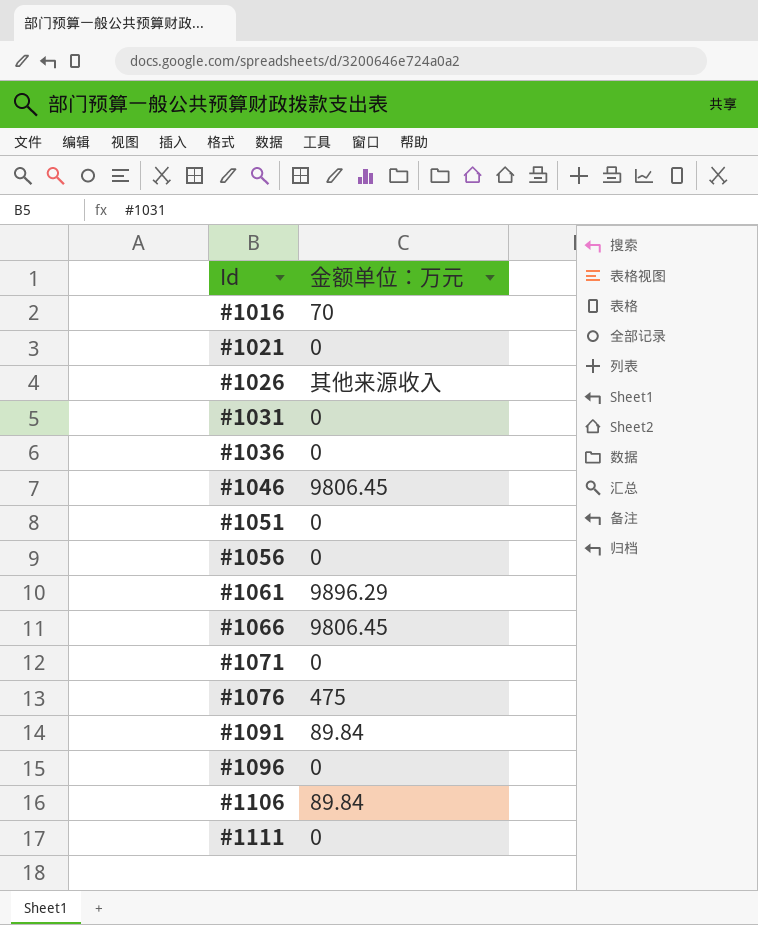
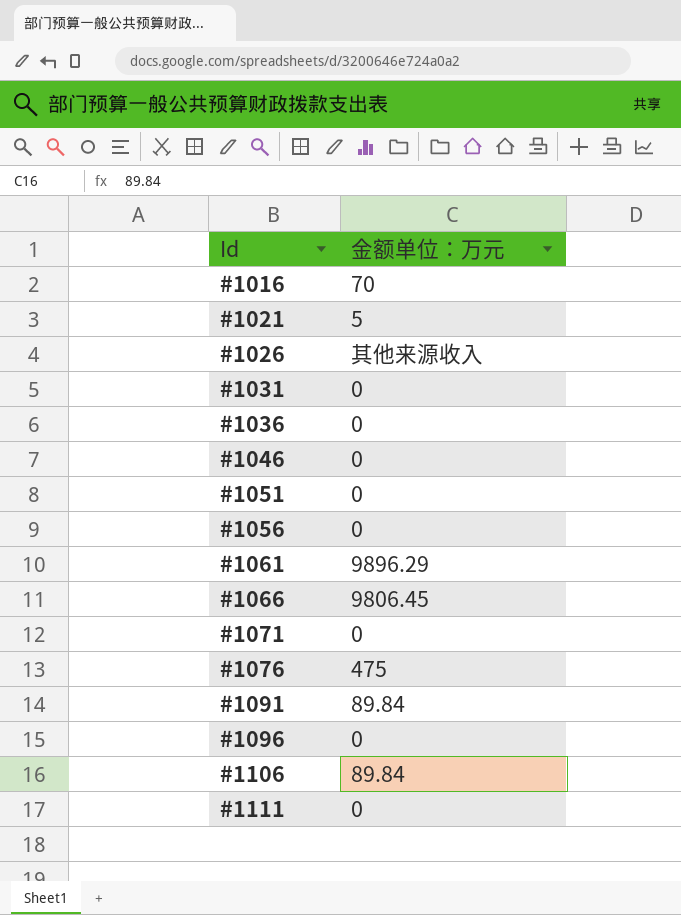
#1021 | 金额单位：万元: 0 -> 5
#1046 | 金额单位：万元: 9806.45 -> 0

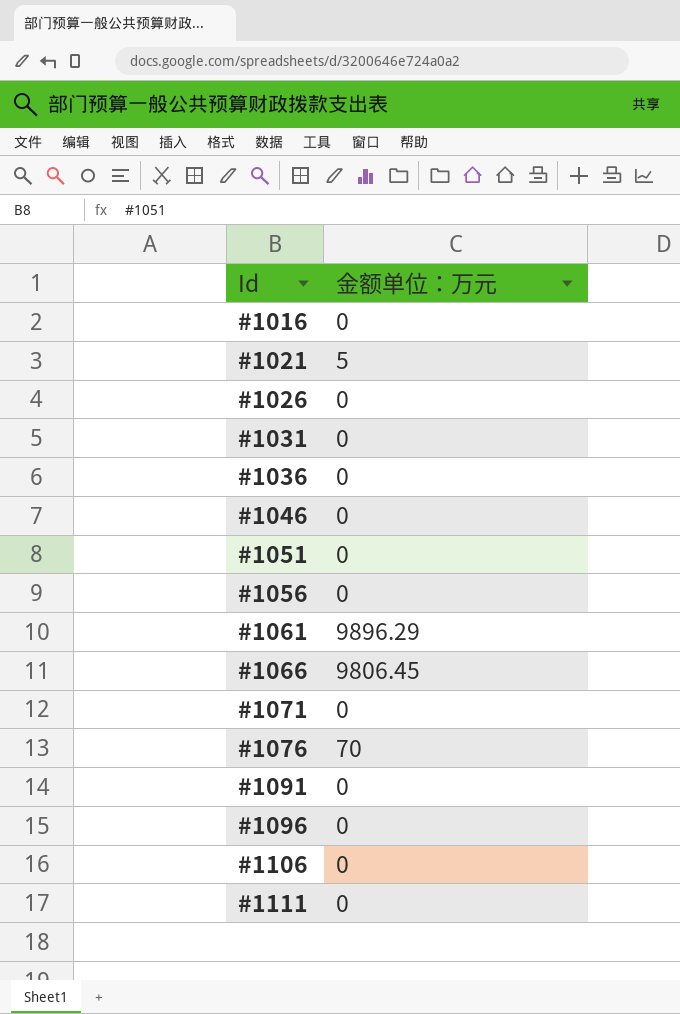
#1016 | 金额单位：万元: 70 -> 0
#1026 | 金额单位：万元: 其他来源收入 -> 0
#1076 | 金额单位：万元: 475 -> 70
#1091 | 金额单位：万元: 89.84 -> 0
#1106 | 金额单位：万元: 89.84 -> 0

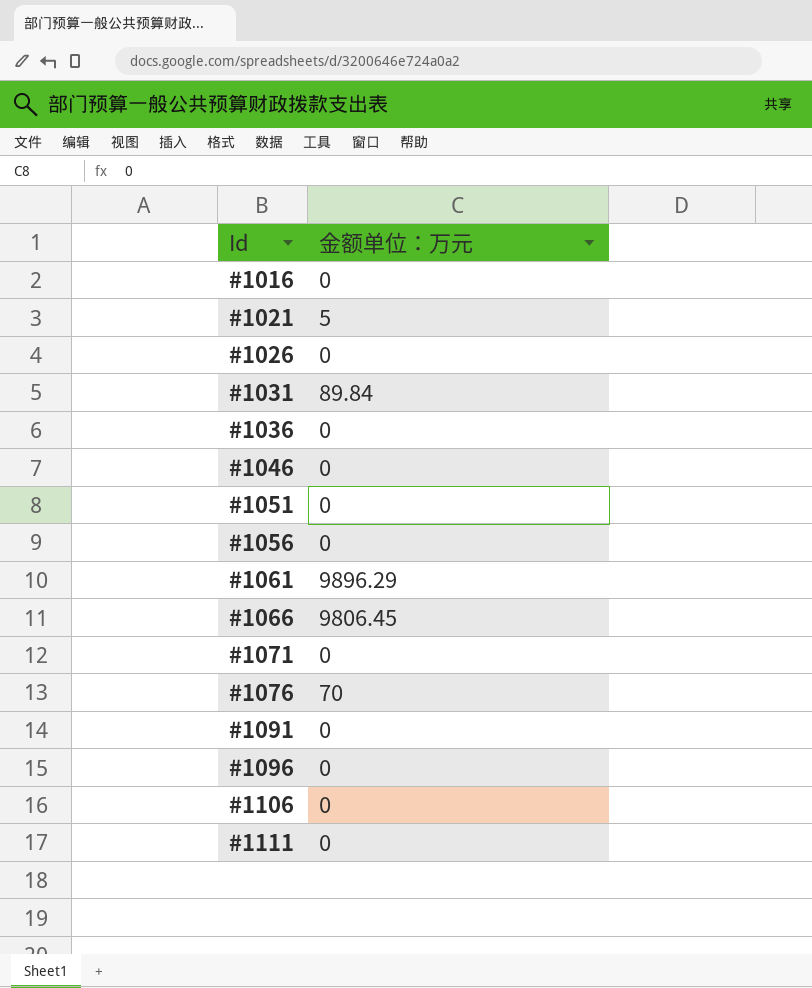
#1031 | 金额单位：万元: 0 -> 89.84

